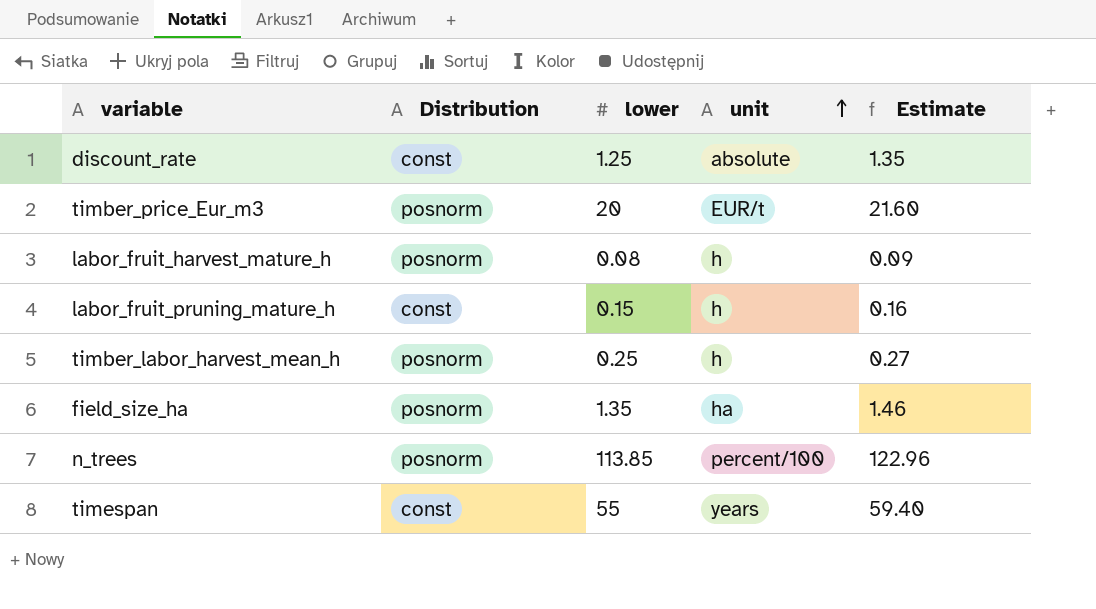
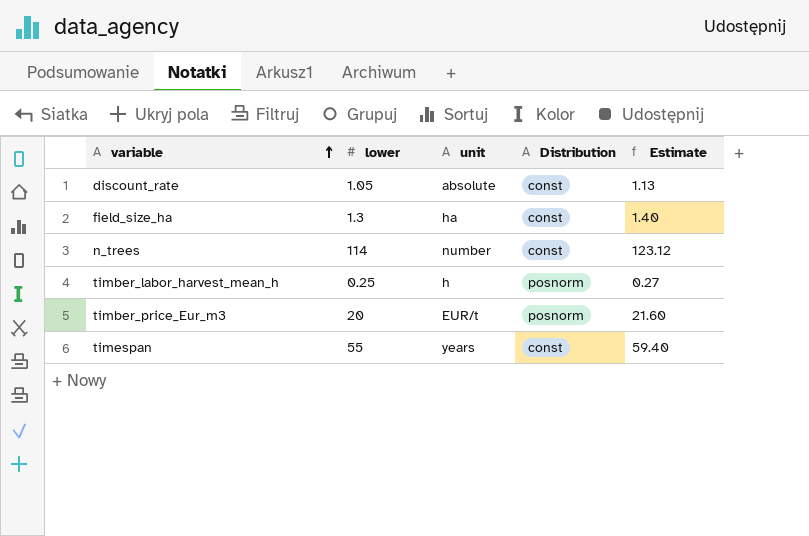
row order: unit ascending -> variable ascending
column Distribution | position: 2 -> 4
row labor_fruit_harvest_mature_h: posnorm | 0.08 | h | 0.09 -> none
row labor_fruit_pruning_mature_h: const | 0.15 | h | 0.16 -> none
discount_rate | lower: 1.25 -> 1.05
discount_rate | Estimate: 1.35 -> 1.13
field_size_ha | lower: 1.35 -> 1.3
field_size_ha | Distribution: posnorm -> const
field_size_ha | Estimate: 1.46 -> 1.40
n_trees | lower: 113.85 -> 114
n_trees | unit: percent/100 -> number
n_trees | Distribution: posnorm -> const
n_trees | Estimate: 122.96 -> 123.12

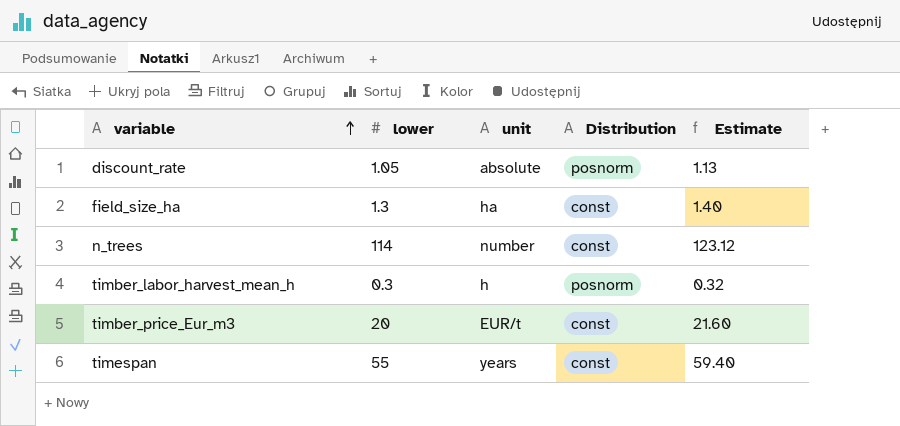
discount_rate | Distribution: const -> posnorm
timber_labor_harvest_mean_h | lower: 0.25 -> 0.3
timber_labor_harvest_mean_h | Estimate: 0.27 -> 0.32
timber_price_Eur_m3 | Distribution: posnorm -> const

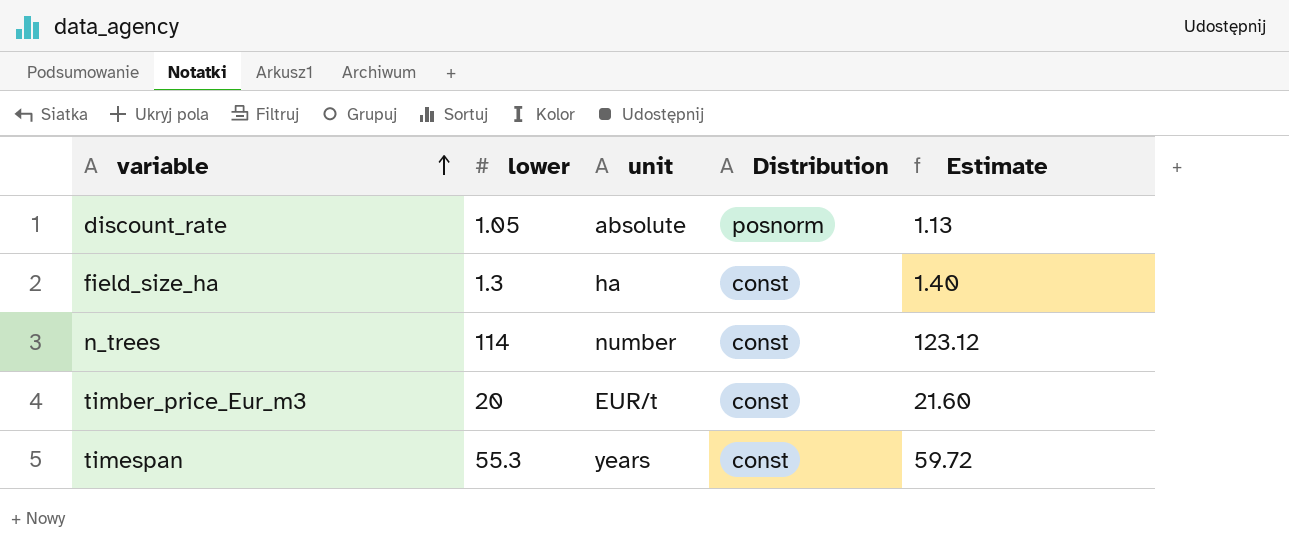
row timber_labor_harvest_mean_h: 0.3 | h | posnorm | 0.32 -> none
timespan | lower: 55 -> 55.3
timespan | Estimate: 59.40 -> 59.72

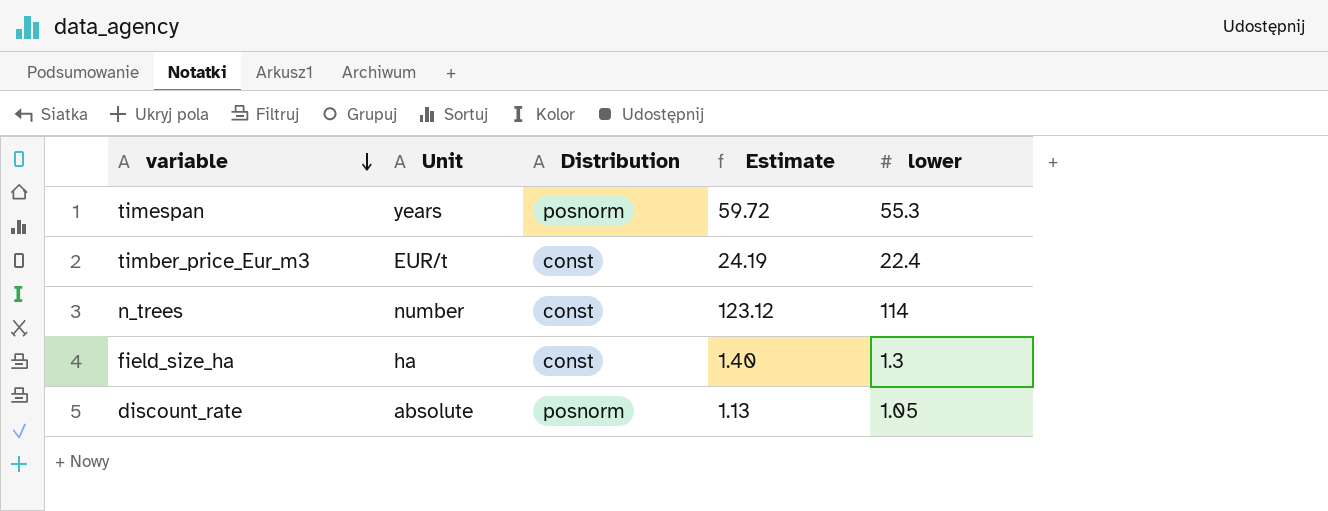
row order: variable ascending -> variable descending
column name: unit -> Unit
column lower | position: 2 -> 5
timespan | Distribution: const -> posnorm
timber_price_Eur_m3 | Estimate: 21.60 -> 24.19
timber_price_Eur_m3 | lower: 20 -> 22.4

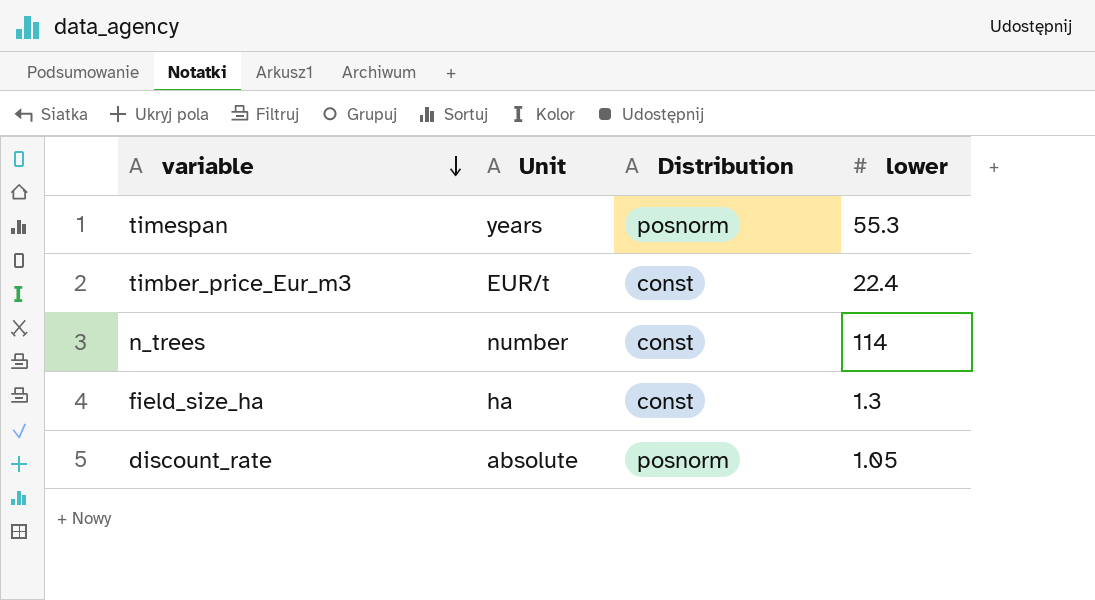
column Estimate | formula: [lower] * 1.08 -> none

